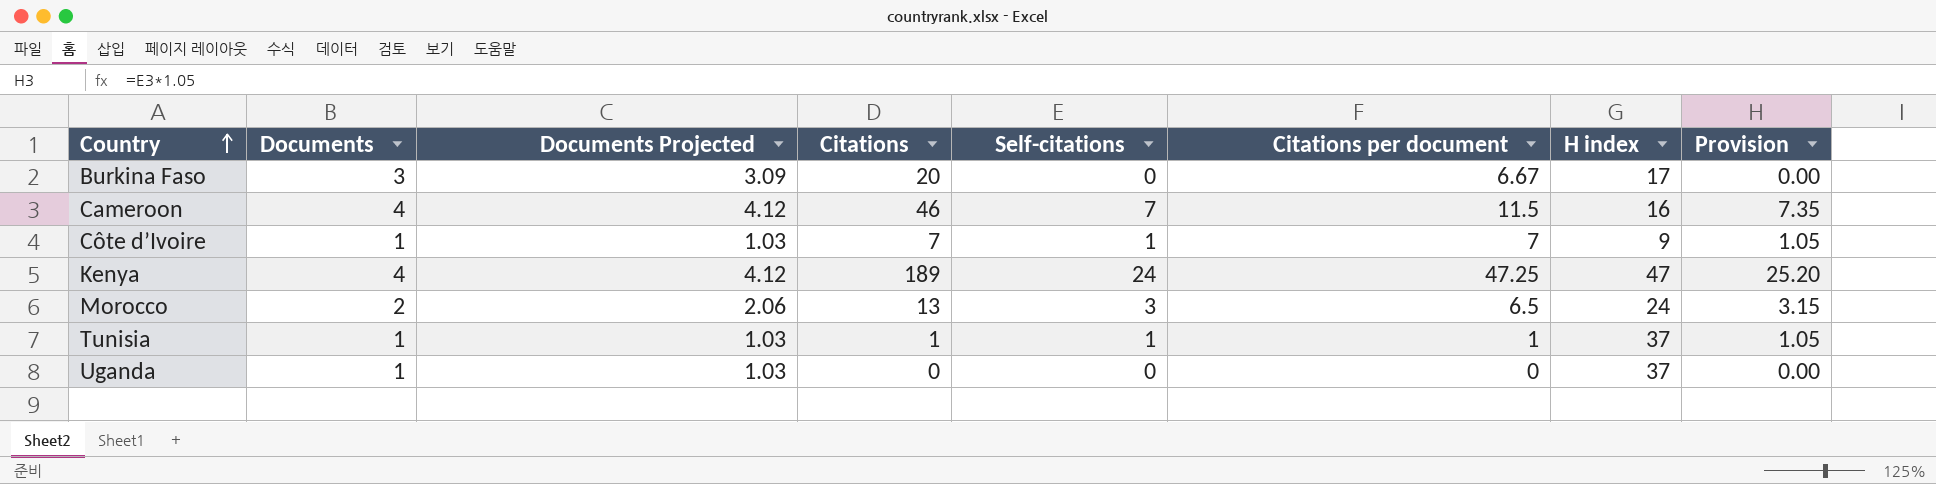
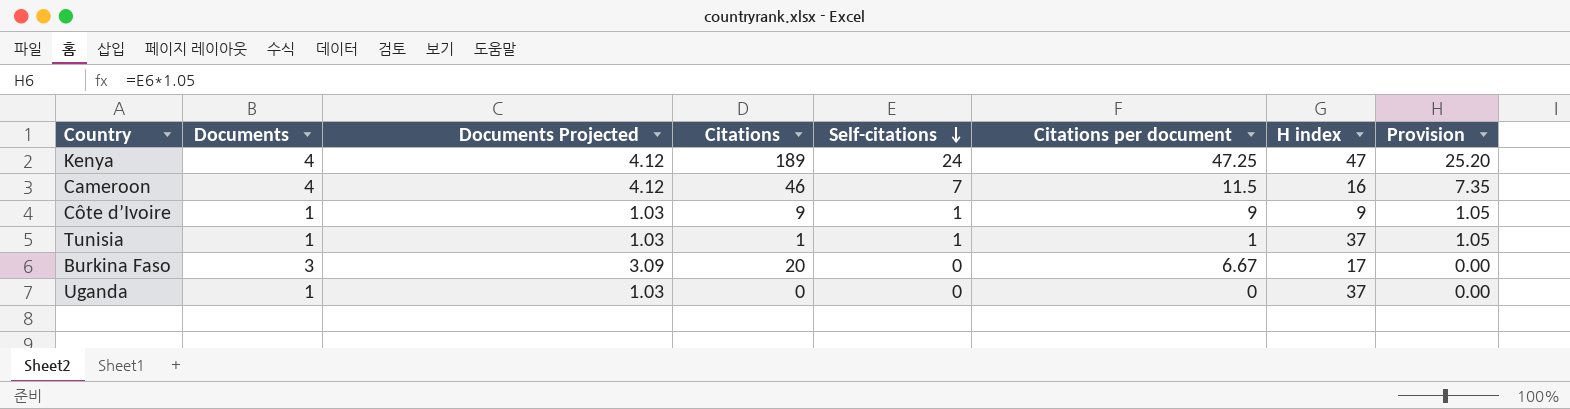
row order: Country ascending -> Self-citations descending
row Morocco: 2 | 2.06 | 13 | 3 | 6.5 | 24 | 3.15 -> none
Côte d’Ivoire | Citations: 7 -> 9
Côte d’Ivoire | Citations per document: 7 -> 9

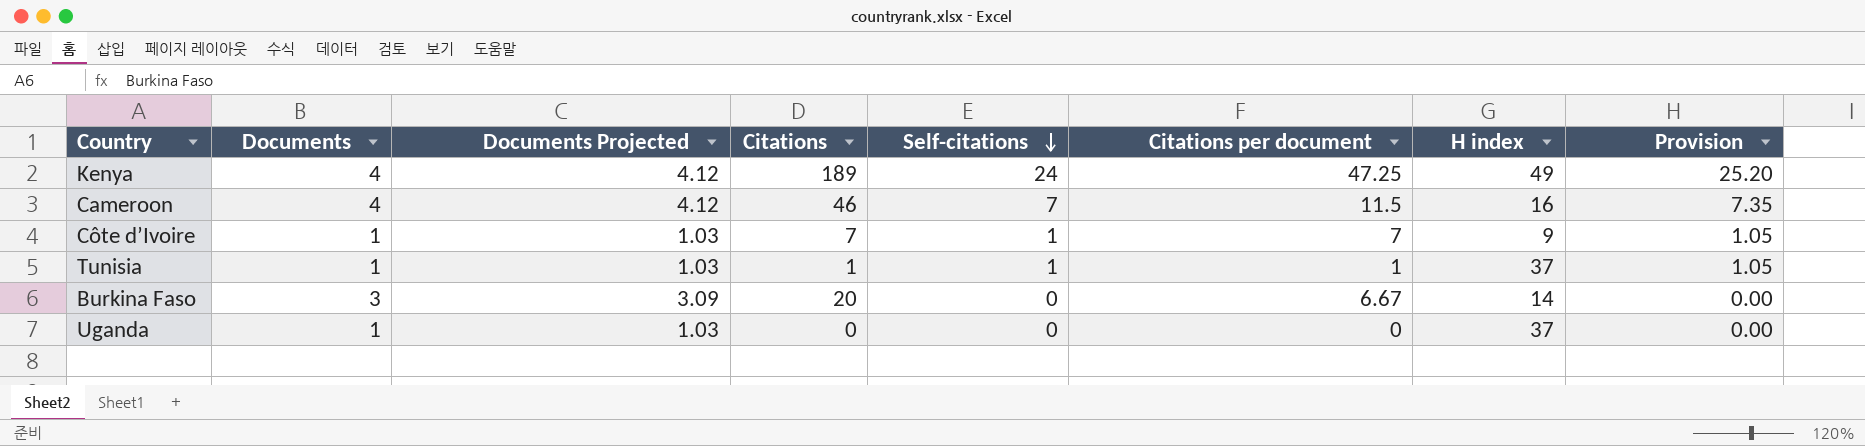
Kenya | H index: 47 -> 49
Côte d’Ivoire | Citations: 9 -> 7
Côte d’Ivoire | Citations per document: 9 -> 7
Burkina Faso | H index: 17 -> 14

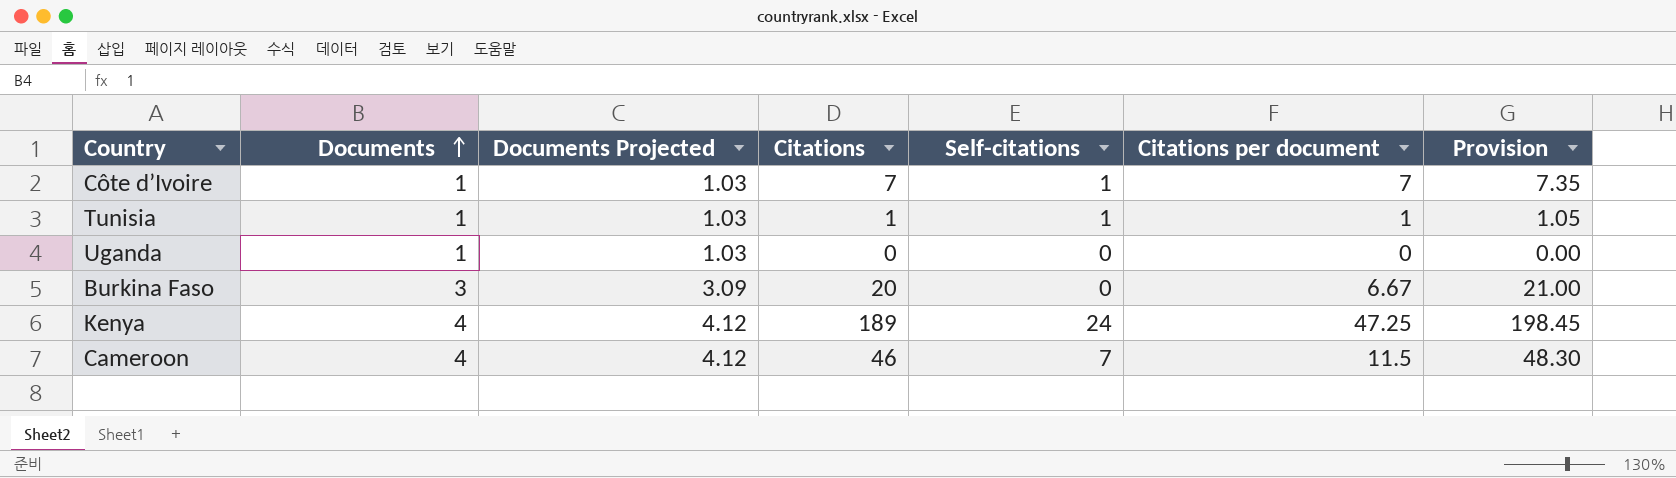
row order: Self-citations descending -> Documents ascending
column H index | position: 7 -> none
column Provision | formula: [Self-citations] * 1.05 -> [Citations] * 1.05

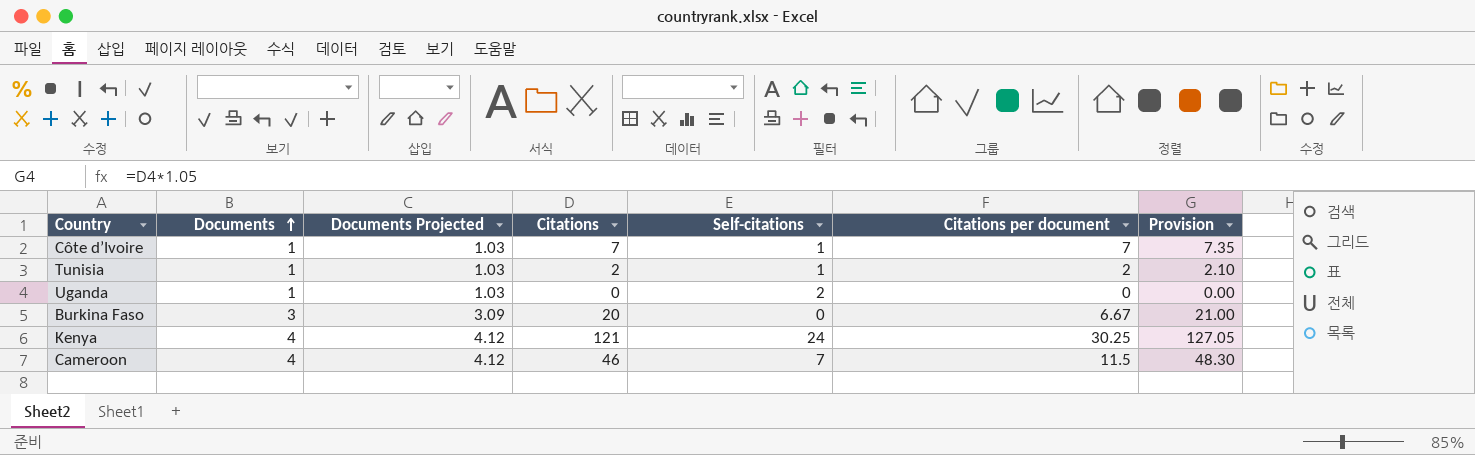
Tunisia | Citations: 1 -> 2
Tunisia | Citations per document: 1 -> 2
Tunisia | Provision: 1.05 -> 2.10
Uganda | Self-citations: 0 -> 2
Kenya | Citations: 189 -> 121
Kenya | Citations per document: 47.25 -> 30.25
Kenya | Provision: 198.45 -> 127.05

